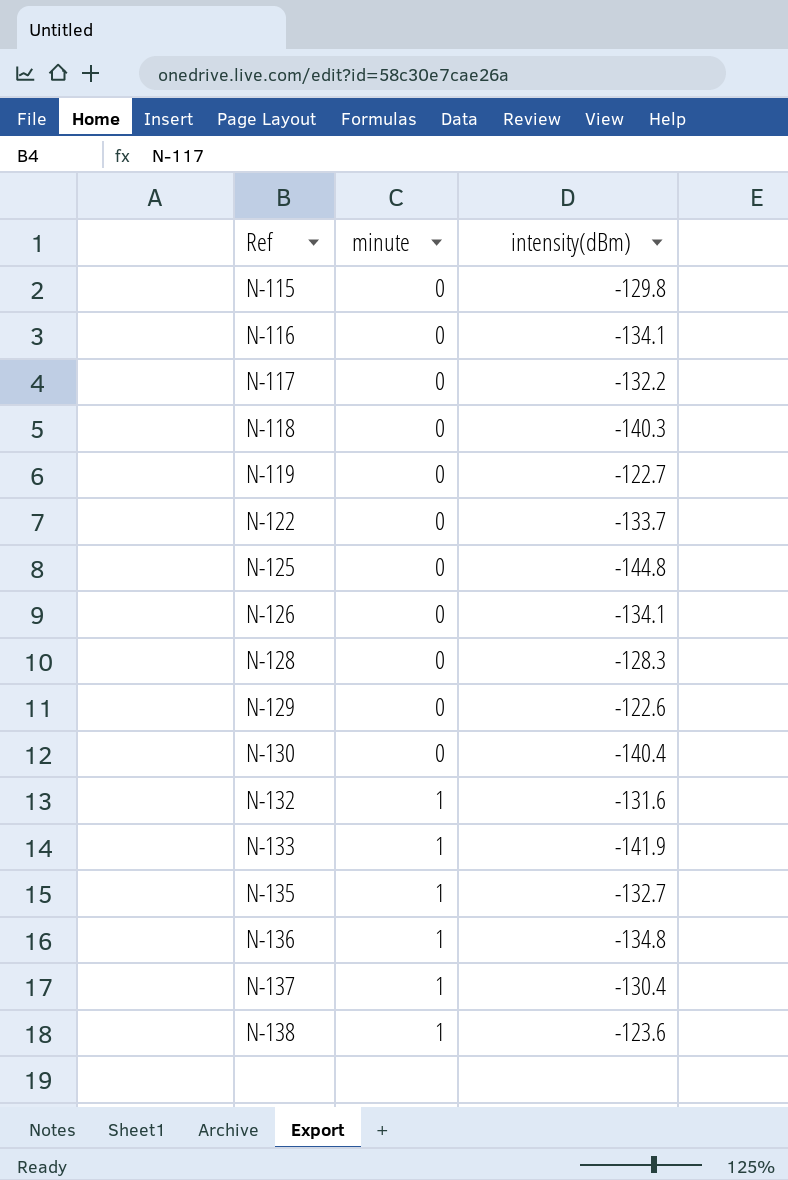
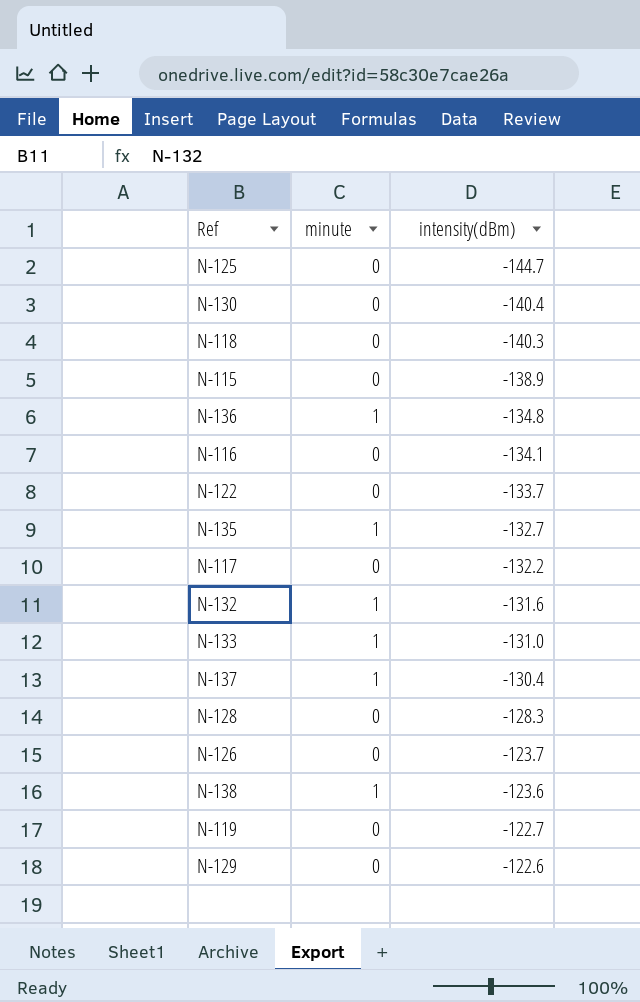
row order: Ref ascending -> intensity(dBm) ascending
N-125 | intensity(dBm): -144.8 -> -144.7
N-115 | intensity(dBm): -129.8 -> -138.9
N-133 | intensity(dBm): -141.9 -> -131.0
N-126 | intensity(dBm): -134.1 -> -123.7

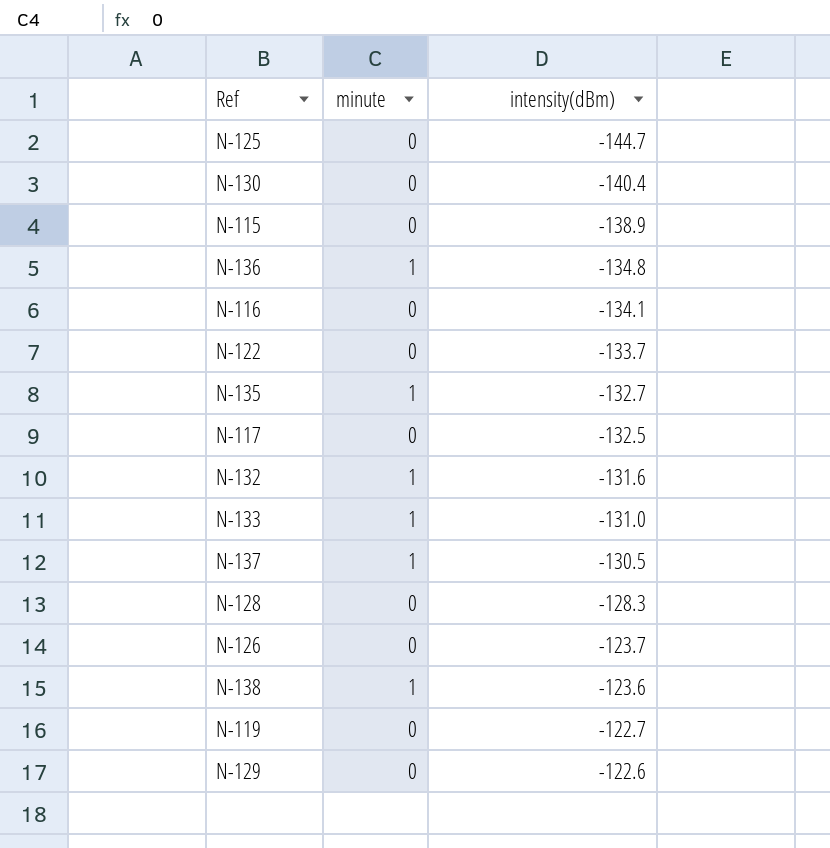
row N-118: 0 | -140.3 -> none
N-117 | intensity(dBm): -132.2 -> -132.5
N-137 | intensity(dBm): -130.4 -> -130.5

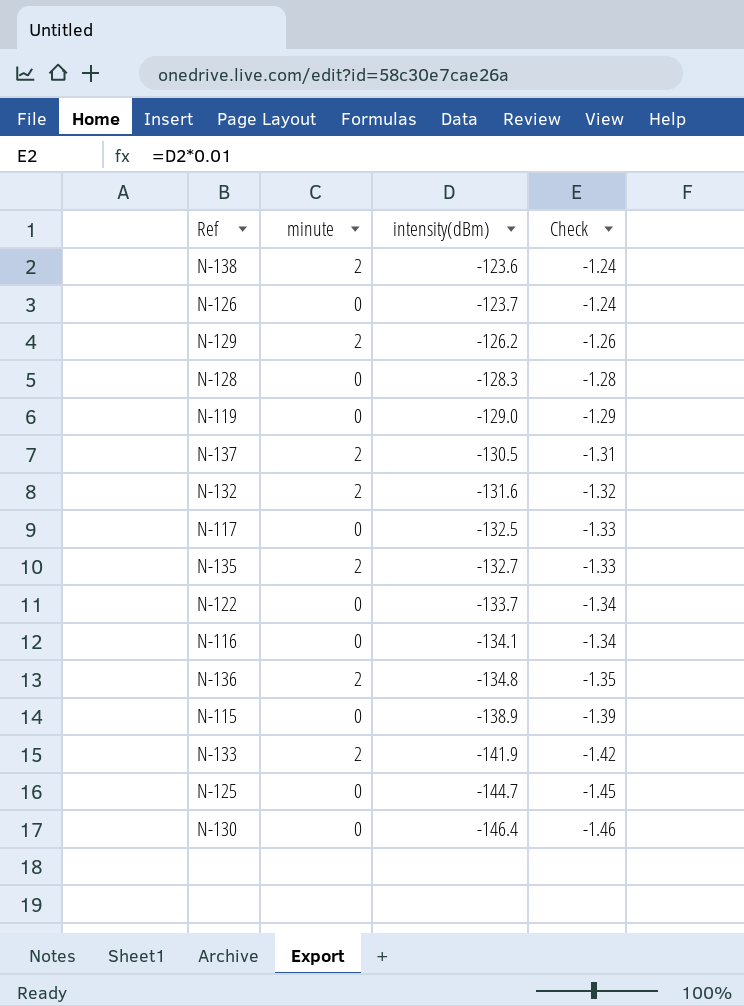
row order: intensity(dBm) ascending -> intensity(dBm) descending
column Check | formula: none -> [intensity(dBm)] * 0.01
N-138 | minute: 1 -> 2
N-129 | minute: 0 -> 2
N-129 | intensity(dBm): -122.6 -> -126.2
N-119 | intensity(dBm): -122.7 -> -129.0
N-137 | minute: 1 -> 2
N-132 | minute: 1 -> 2
N-135 | minute: 1 -> 2
N-136 | minute: 1 -> 2
N-133 | minute: 1 -> 2
N-133 | intensity(dBm): -131.0 -> -141.9
N-130 | intensity(dBm): -140.4 -> -146.4

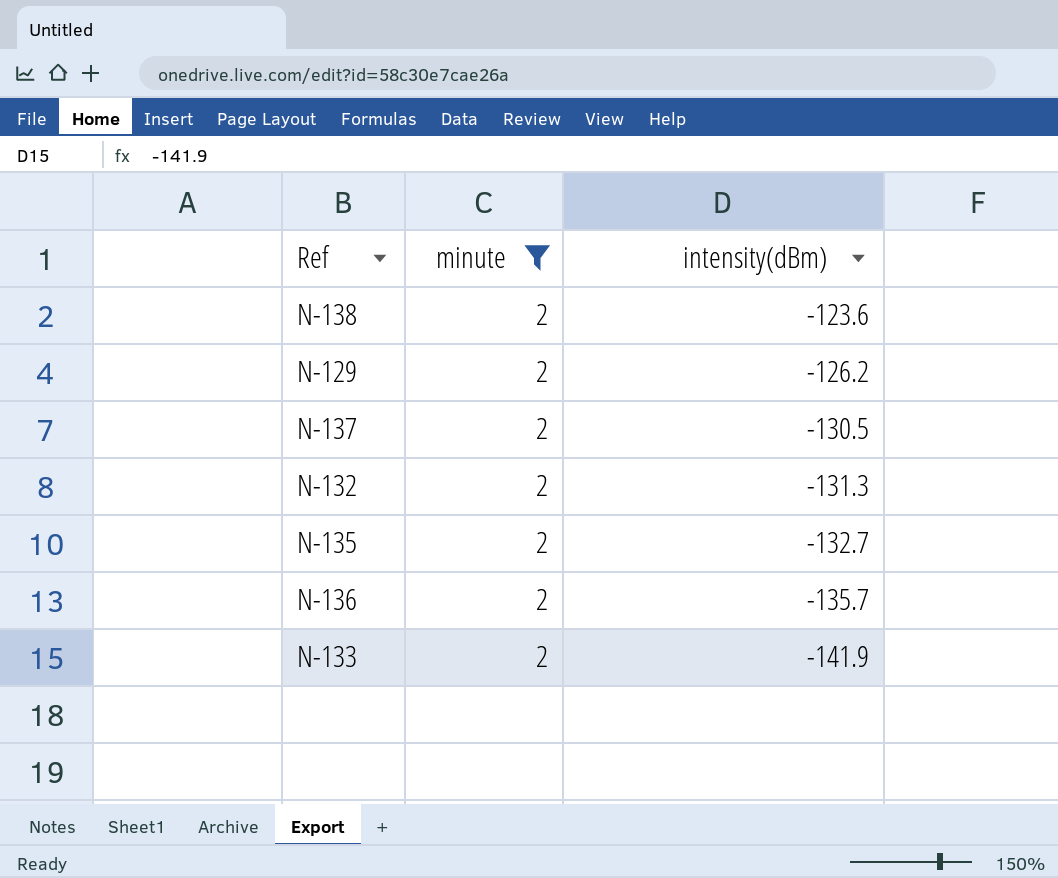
filter: none -> minute = 2
column Check | formula: [intensity(dBm)] * 0.01 -> none
N-132 | intensity(dBm): -131.6 -> -131.3
N-136 | intensity(dBm): -134.8 -> -135.7

